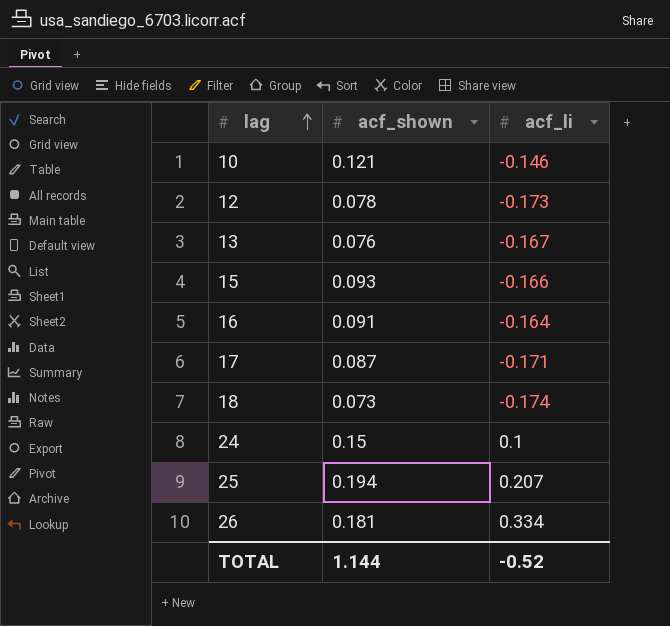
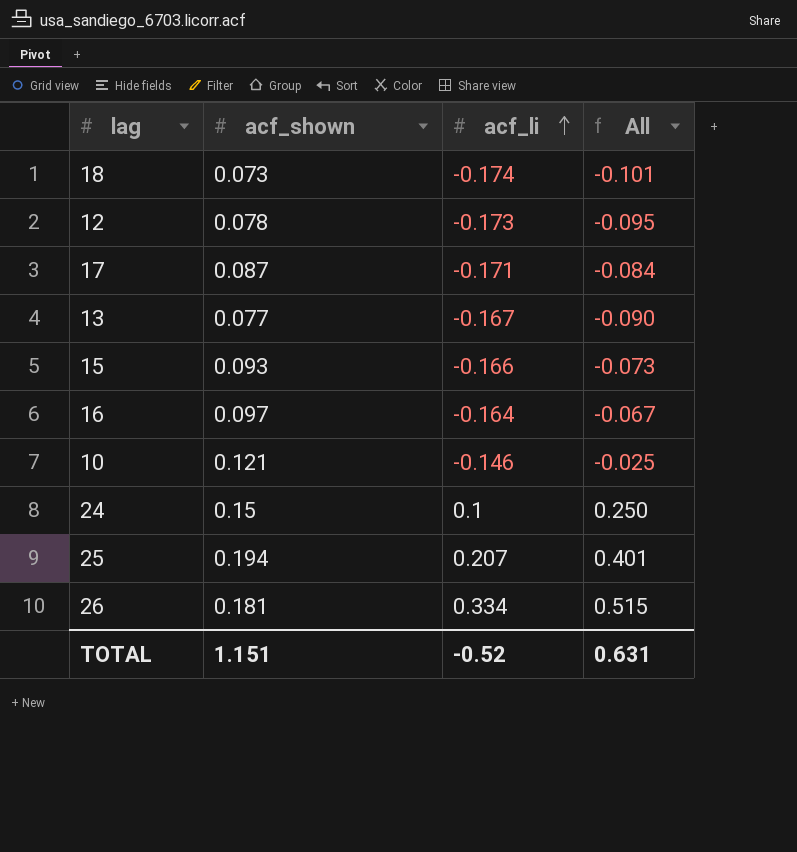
row order: lag ascending -> acf_li ascending
column All | formula: none -> [acf_shown] + [acf_li]
13 | acf_shown: 0.076 -> 0.077
16 | acf_shown: 0.091 -> 0.097
TOTAL | acf_shown: 1.144 -> 1.151

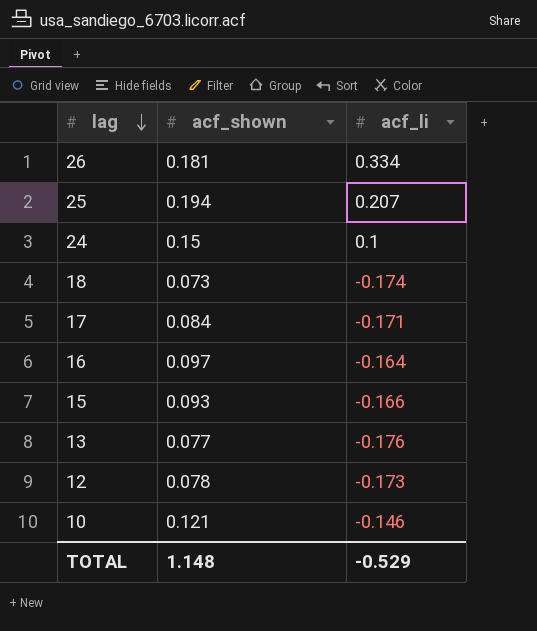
row order: acf_li ascending -> lag descending
column All | formula: [acf_shown] + [acf_li] -> none
17 | acf_shown: 0.087 -> 0.084
13 | acf_li: -0.167 -> -0.176
TOTAL | acf_shown: 1.151 -> 1.148
TOTAL | acf_li: -0.52 -> -0.529

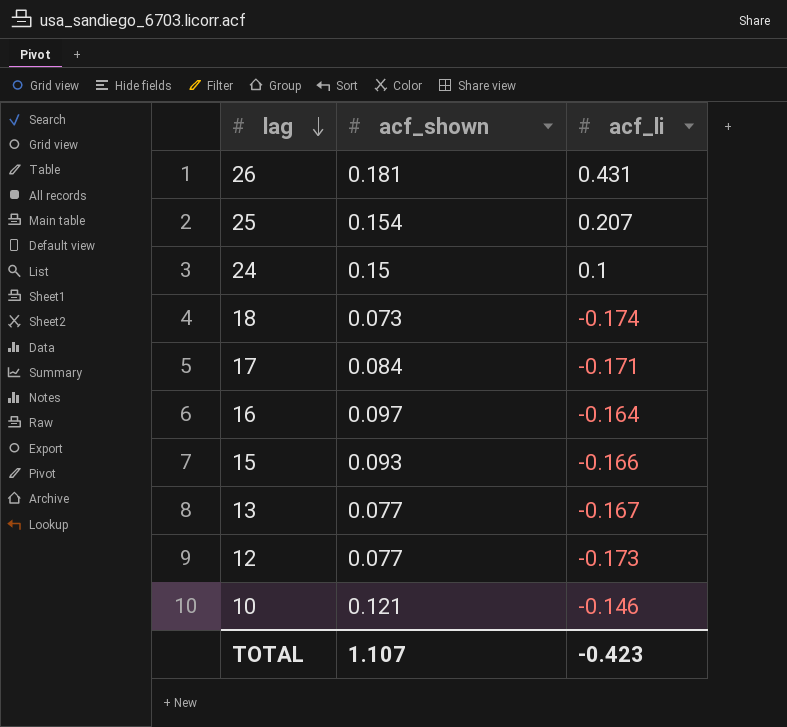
26 | acf_li: 0.334 -> 0.431
25 | acf_shown: 0.194 -> 0.154
13 | acf_li: -0.176 -> -0.167
12 | acf_shown: 0.078 -> 0.077
TOTAL | acf_shown: 1.148 -> 1.107
TOTAL | acf_li: -0.529 -> -0.423

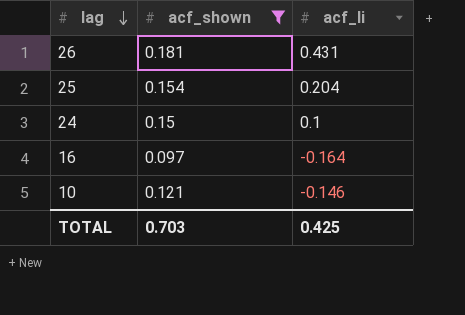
filter: none -> acf_shown >= 0.097
25 | acf_li: 0.207 -> 0.204
TOTAL | acf_shown: 1.107 -> 0.703
TOTAL | acf_li: -0.423 -> 0.425

